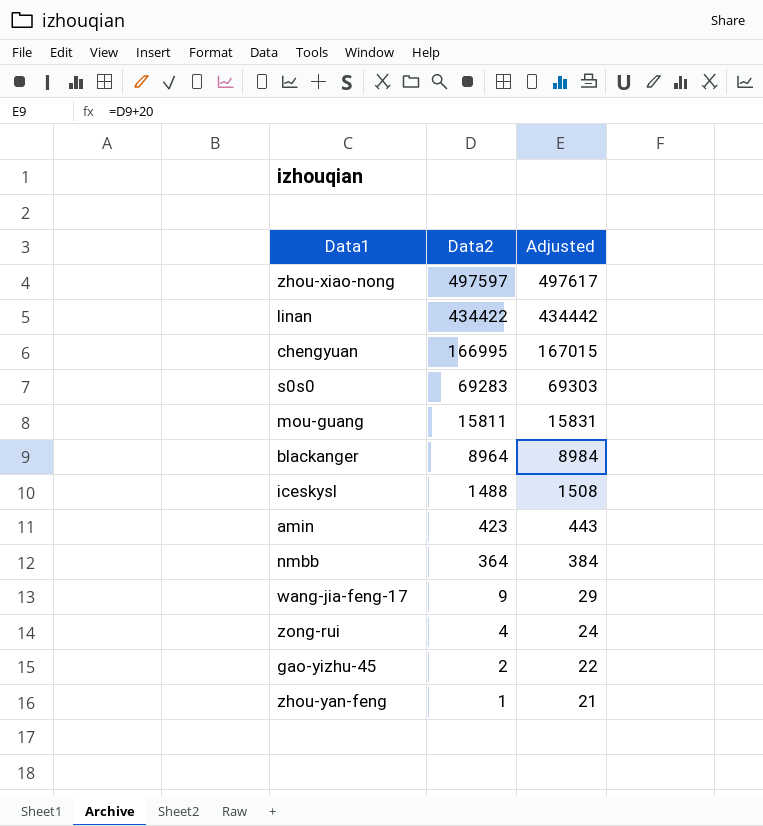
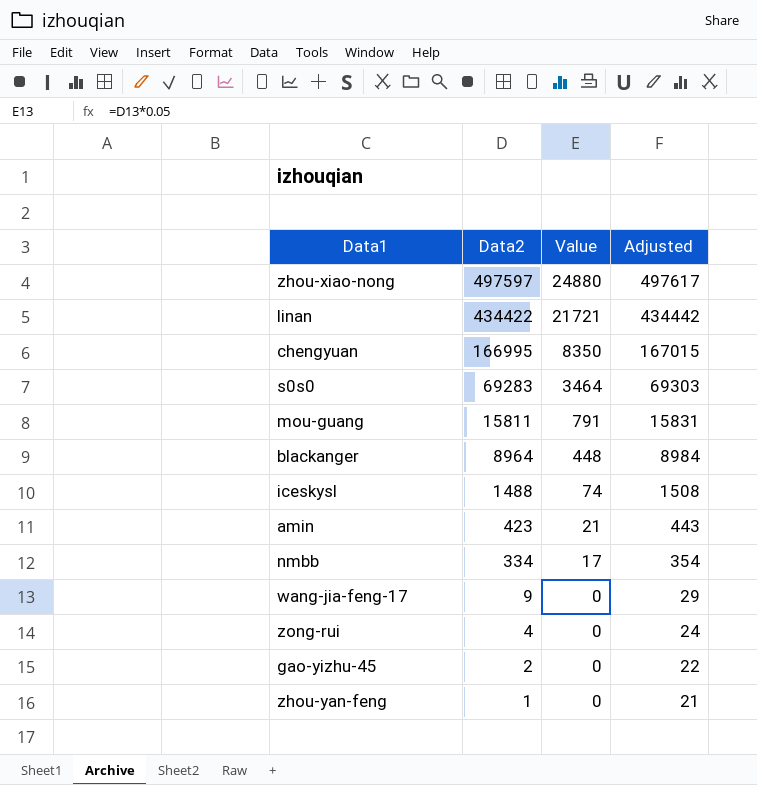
column Value | formula: none -> [Data2] * 0.05
nmbb | Data2: 364 -> 334
nmbb | Adjusted: 384 -> 354

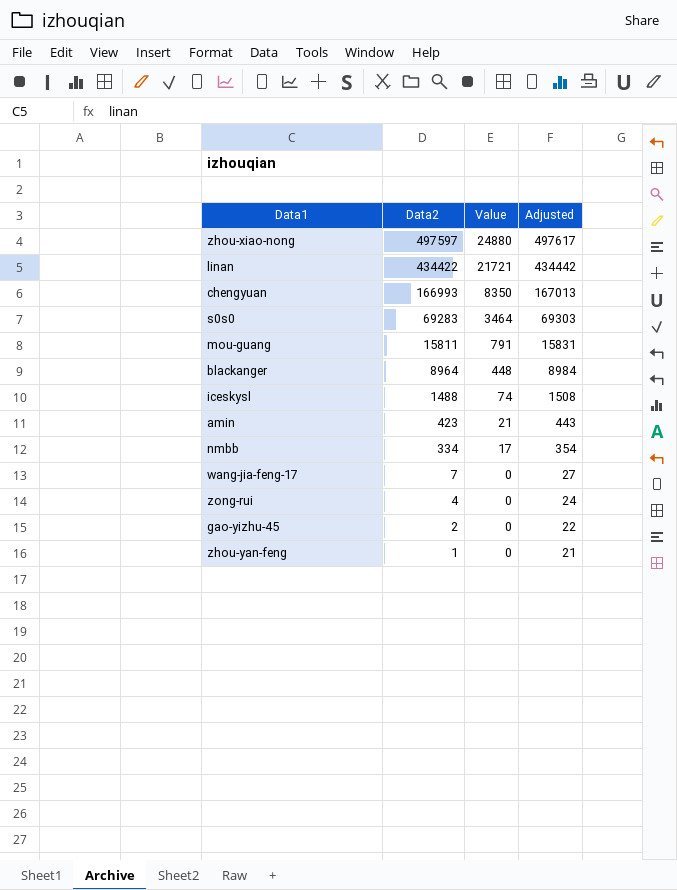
chengyuan | Data2: 166995 -> 166993
chengyuan | Adjusted: 167015 -> 167013
wang-jia-feng-17 | Data2: 9 -> 7
wang-jia-feng-17 | Adjusted: 29 -> 27

